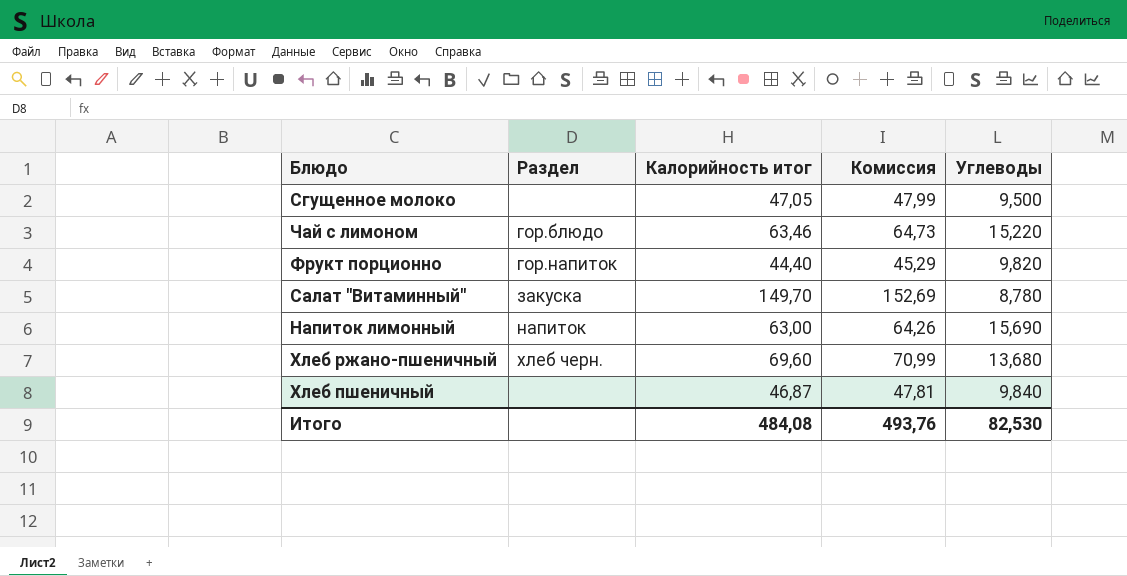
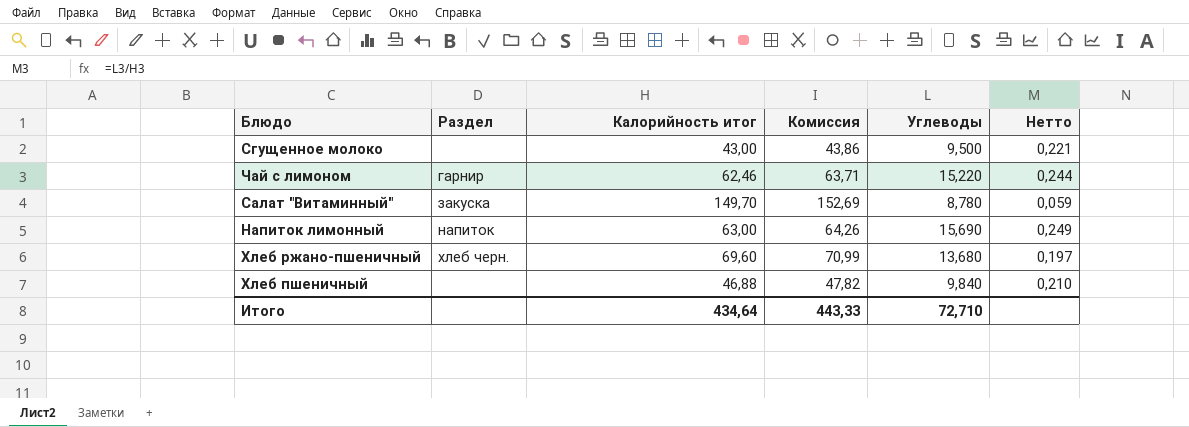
column Нетто | formula: none -> [Углеводы] / [Калорийность итог]
row Фрукт порционно: гор.напиток | 44,40 | 45,29 | 9,820 -> none
Сгущенное молоко | Калорийность итог: 47,05 -> 43,00
Сгущенное молоко | Комиссия: 47,99 -> 43,86
Чай с лимоном | Раздел: гор.блюдо -> гарнир
Чай с лимоном | Калорийность итог: 63,46 -> 62,46
Чай с лимоном | Комиссия: 64,73 -> 63,71
Хлеб пшеничный | Калорийность итог: 46,87 -> 46,88
Хлеб пшеничный | Комиссия: 47,81 -> 47,82
Итого | Калорийность итог: 484,08 -> 434,64
Итого | Комиссия: 493,76 -> 443,33
Итого | Углеводы: 82,530 -> 72,710

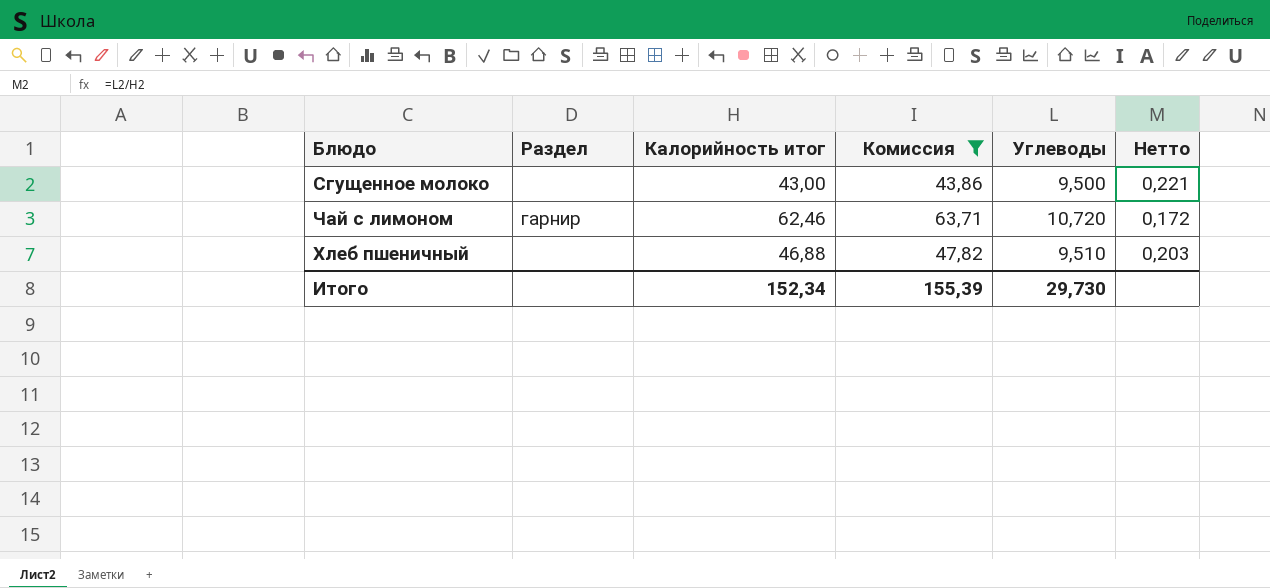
filter: none -> Комиссия <= 63,71
Чай с лимоном | Углеводы: 15,220 -> 10,720
Чай с лимоном | Нетто: 0,244 -> 0,172
Хлеб пшеничный | Углеводы: 9,840 -> 9,510
Хлеб пшеничный | Нетто: 0,210 -> 0,203
Итого | Калорийность итог: 434,64 -> 152,34
Итого | Комиссия: 443,33 -> 155,39
Итого | Углеводы: 72,710 -> 29,730

